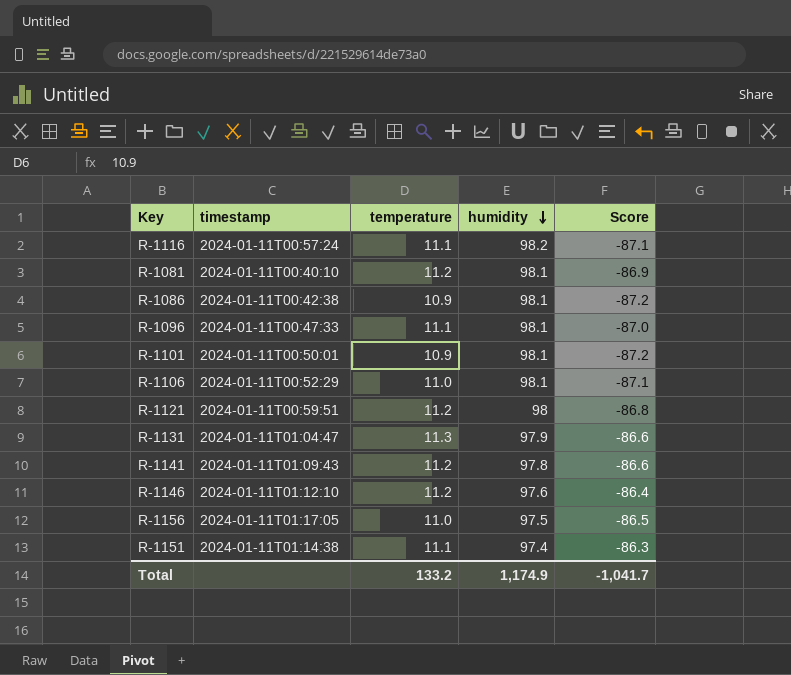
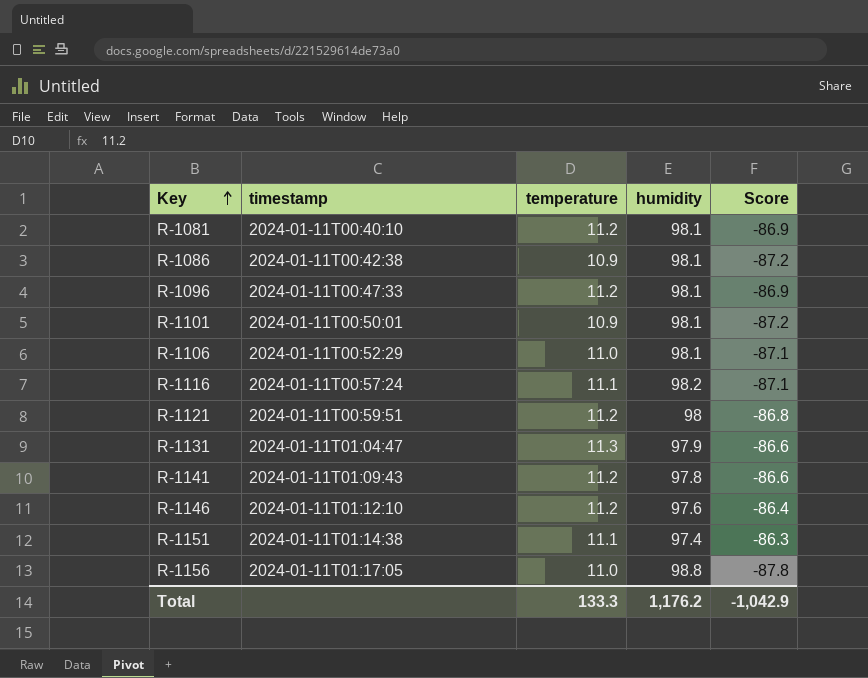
row order: humidity descending -> Key ascending
R-1096 | temperature: 11.1 -> 11.2
R-1096 | Score: -87.0 -> -86.9
R-1156 | humidity: 97.5 -> 98.8
R-1156 | Score: -86.5 -> -87.8
Total | temperature: 133.2 -> 133.3
Total | humidity: 1,174.9 -> 1,176.2
Total | Score: -1,041.7 -> -1,042.9

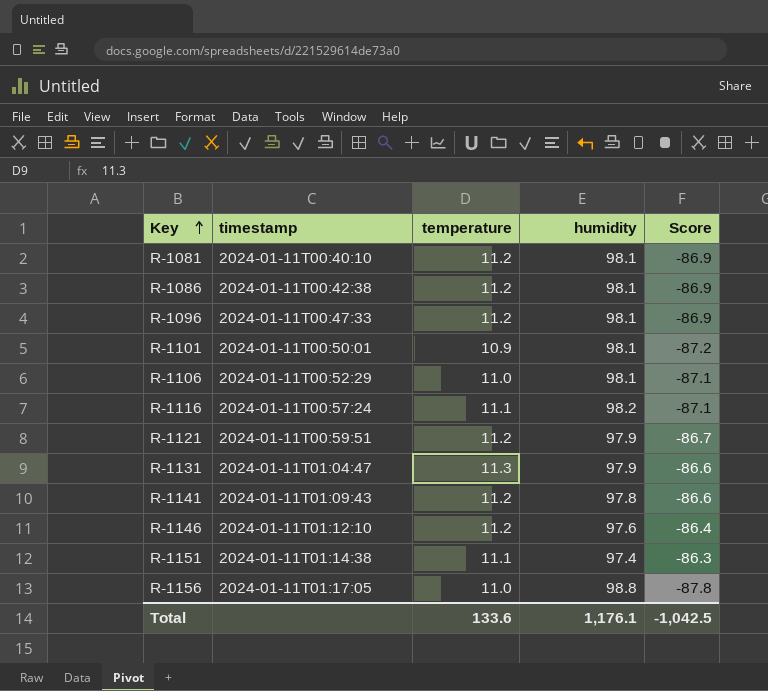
R-1086 | temperature: 10.9 -> 11.2
R-1086 | Score: -87.2 -> -86.9
R-1121 | humidity: 98 -> 97.9
R-1121 | Score: -86.8 -> -86.7
Total | temperature: 133.3 -> 133.6
Total | humidity: 1,176.2 -> 1,176.1
Total | Score: -1,042.9 -> -1,042.5

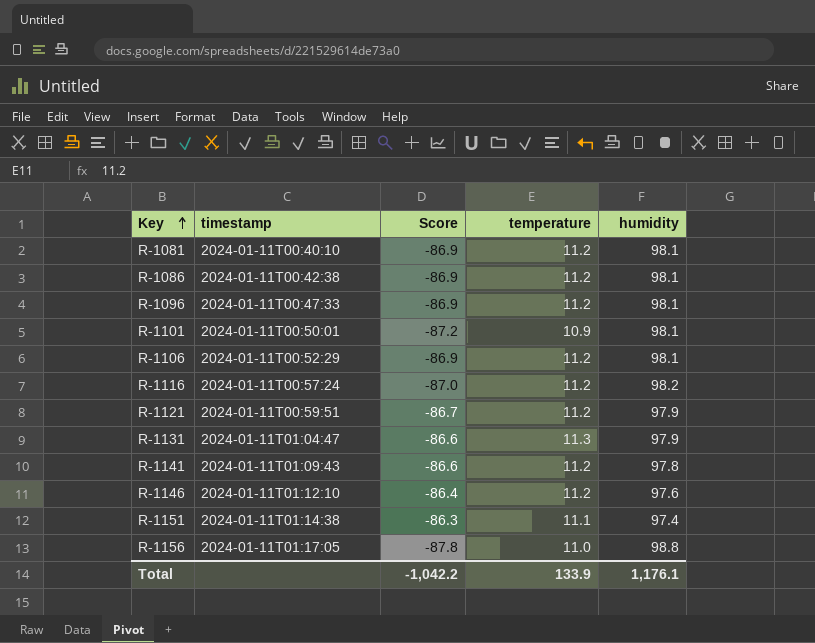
column Score | position: 5 -> 3
R-1106 | Score: -87.1 -> -86.9
R-1106 | temperature: 11.0 -> 11.2
R-1116 | Score: -87.1 -> -87.0
R-1116 | temperature: 11.1 -> 11.2
Total | Score: -1,042.5 -> -1,042.2
Total | temperature: 133.6 -> 133.9

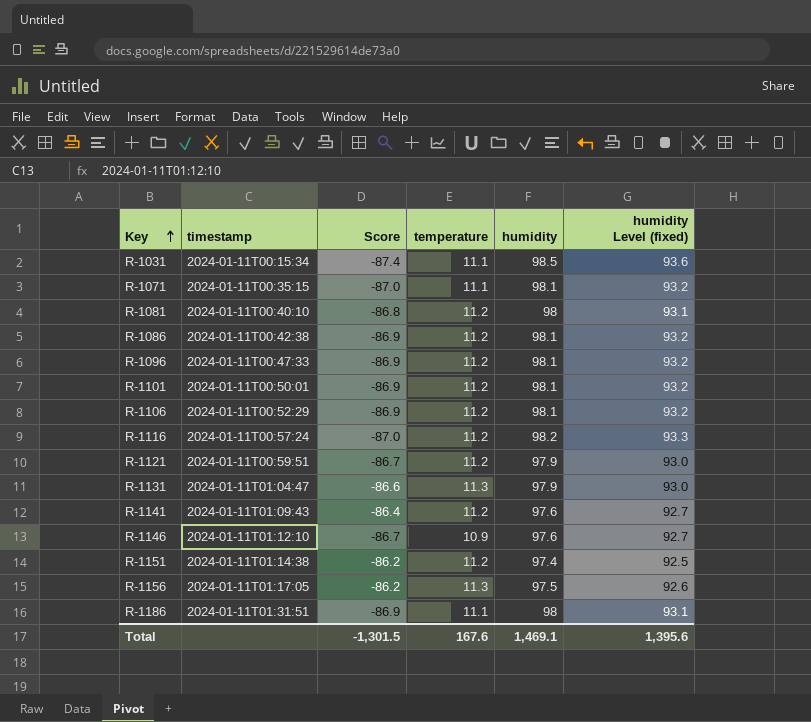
column humidity Level (fixed) | formula: none -> [humidity] * 0.95
row R-1031: none -> 2024-01-11T00:15:34 | -87.4 | 11.1 | 98.5 | 93.6
row R-1071: none -> 2024-01-11T00:35:15 | -87.0 | 11.1 | 98.1 | 93.2
R-1081 | Score: -86.9 -> -86.8
R-1081 | humidity: 98.1 -> 98
R-1101 | Score: -87.2 -> -86.9
R-1101 | temperature: 10.9 -> 11.2
R-1141 | Score: -86.6 -> -86.4
R-1141 | humidity: 97.8 -> 97.6
R-1146 | Score: -86.4 -> -86.7
R-1146 | temperature: 11.2 -> 10.9
R-1151 | Score: -86.3 -> -86.2
R-1151 | temperature: 11.1 -> 11.2
R-1156 | Score: -87.8 -> -86.2
R-1156 | temperature: 11.0 -> 11.3
R-1156 | humidity: 98.8 -> 97.5
row R-1186: none -> 2024-01-11T01:31:51 | -86.9 | 11.1 | 98 | 93.1
Total | Score: -1,042.2 -> -1,301.5
Total | temperature: 133.9 -> 167.6
Total | humidity: 1,176.1 -> 1,469.1

